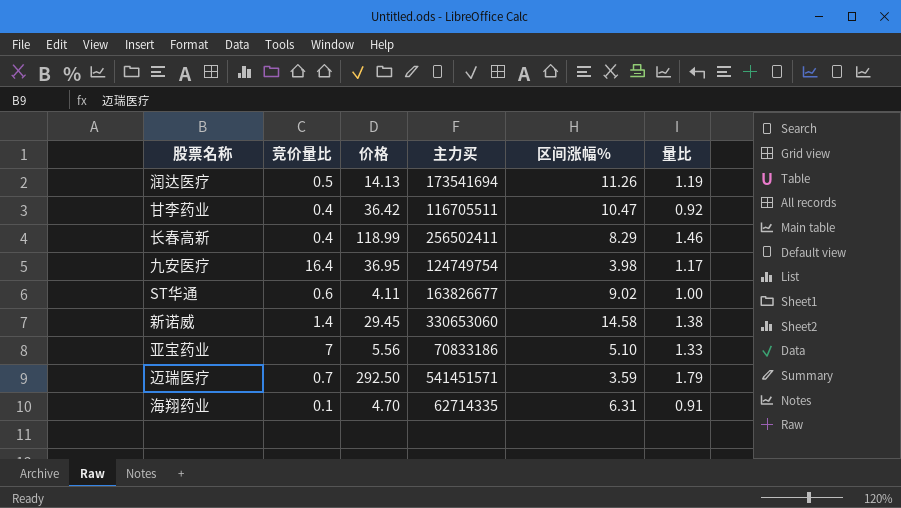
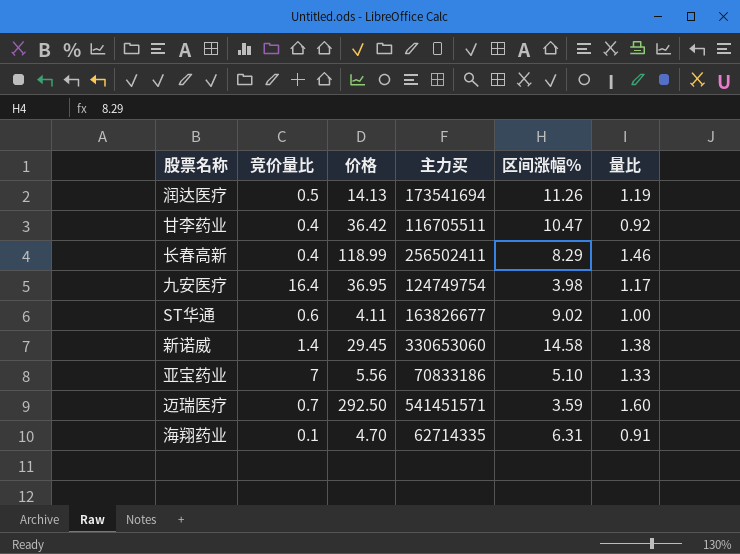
迈瑞医疗 | 量比: 1.79 -> 1.60

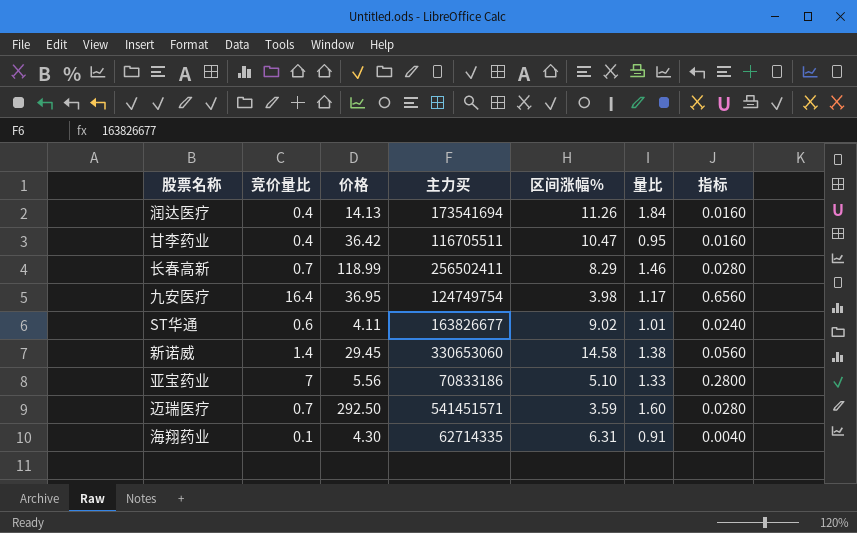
column 指标 | formula: none -> [竞价量比] * 0.04
润达医疗 | 竞价量比: 0.5 -> 0.4
润达医疗 | 量比: 1.19 -> 1.84
甘李药业 | 量比: 0.92 -> 0.95
长春高新 | 竞价量比: 0.4 -> 0.7
ST华通 | 量比: 1.00 -> 1.01
海翔药业 | 价格: 4.70 -> 4.30

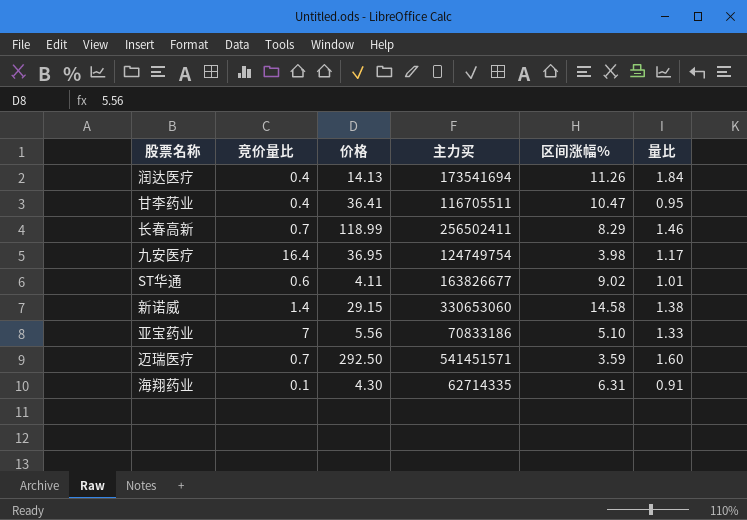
column 指标 | formula: [竞价量比] * 0.04 -> none
甘李药业 | 价格: 36.42 -> 36.41
新诺威 | 价格: 29.45 -> 29.15

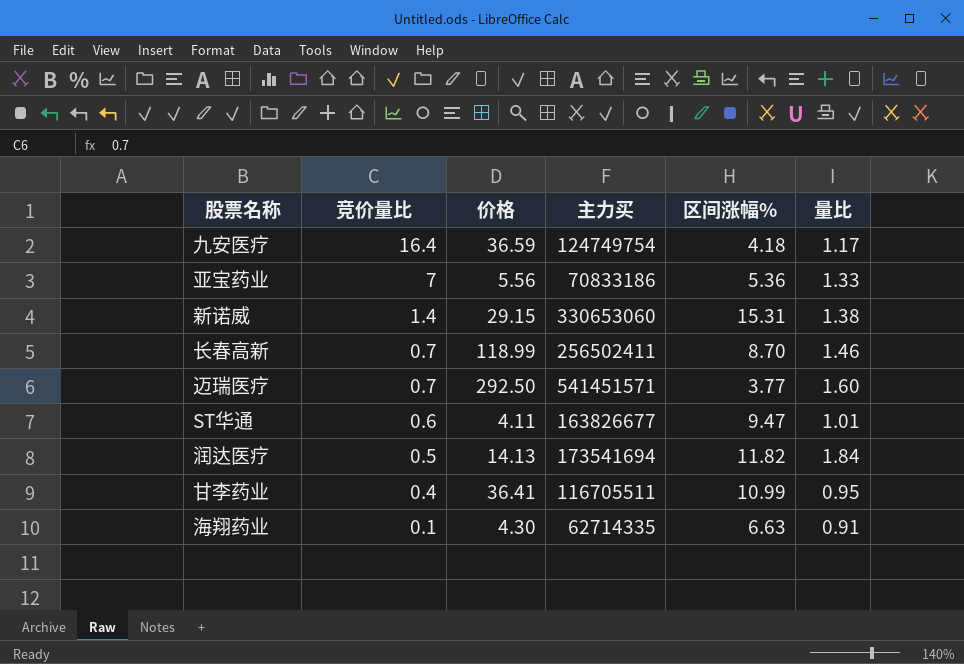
row order: none -> 竞价量比 descending
九安医疗 | 价格: 36.95 -> 36.59
九安医疗 | 区间涨幅%: 3.98 -> 4.18
亚宝药业 | 区间涨幅%: 5.10 -> 5.36
新诺威 | 区间涨幅%: 14.58 -> 15.31
长春高新 | 区间涨幅%: 8.29 -> 8.70
迈瑞医疗 | 区间涨幅%: 3.59 -> 3.77
ST华通 | 区间涨幅%: 9.02 -> 9.47
润达医疗 | 竞价量比: 0.4 -> 0.5
润达医疗 | 区间涨幅%: 11.26 -> 11.82
甘李药业 | 区间涨幅%: 10.47 -> 10.99
海翔药业 | 区间涨幅%: 6.31 -> 6.63

